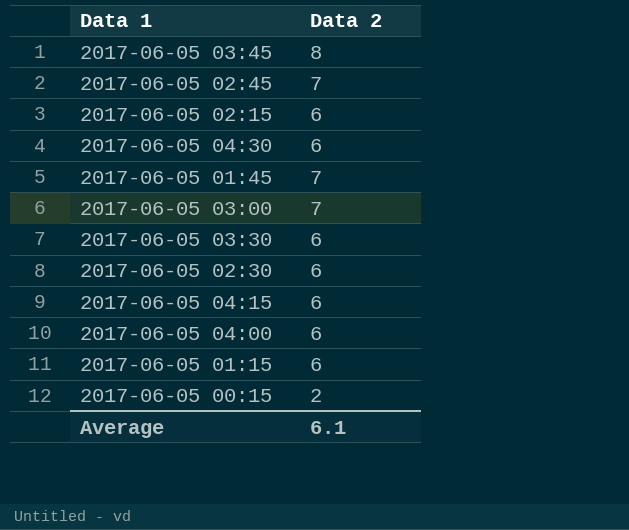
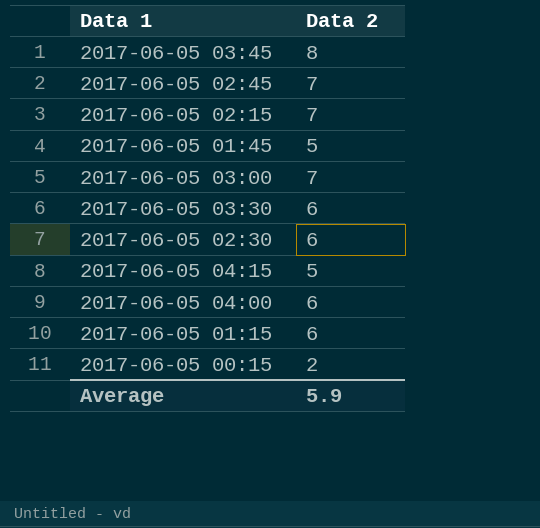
row 2017-06-05 04:30: 6 -> none
2017-06-05 02:15 | Data 2: 6 -> 7
2017-06-05 01:45 | Data 2: 7 -> 5
2017-06-05 04:15 | Data 2: 6 -> 5
Average | Data 2: 6.1 -> 5.9

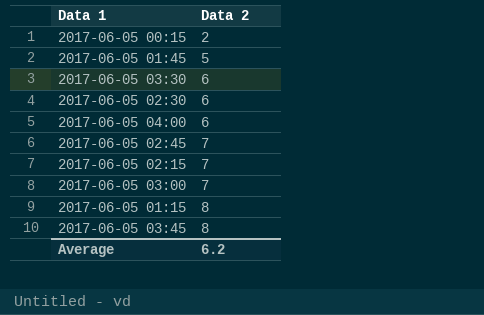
row order: none -> Data 2 ascending
row 2017-06-05 04:15: 5 -> none
2017-06-05 01:15 | Data 2: 6 -> 8
Average | Data 2: 5.9 -> 6.2

